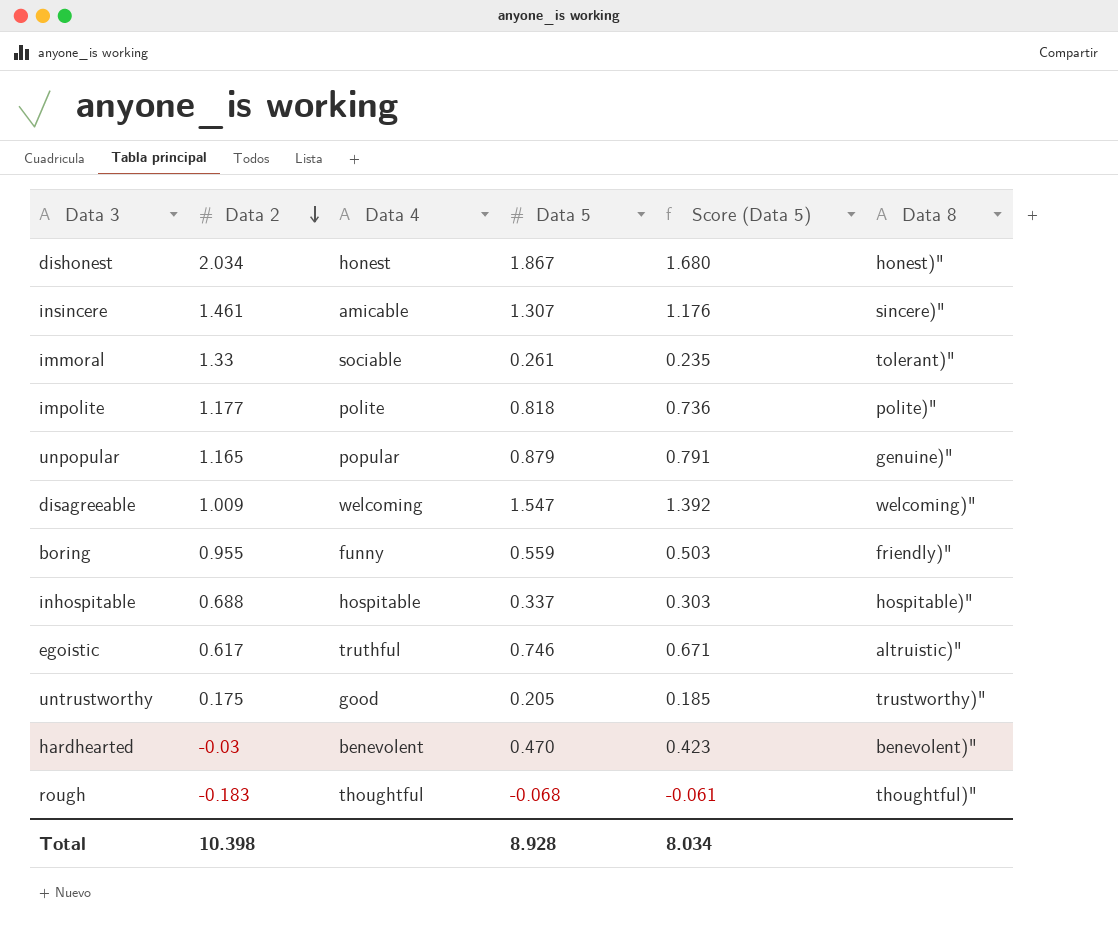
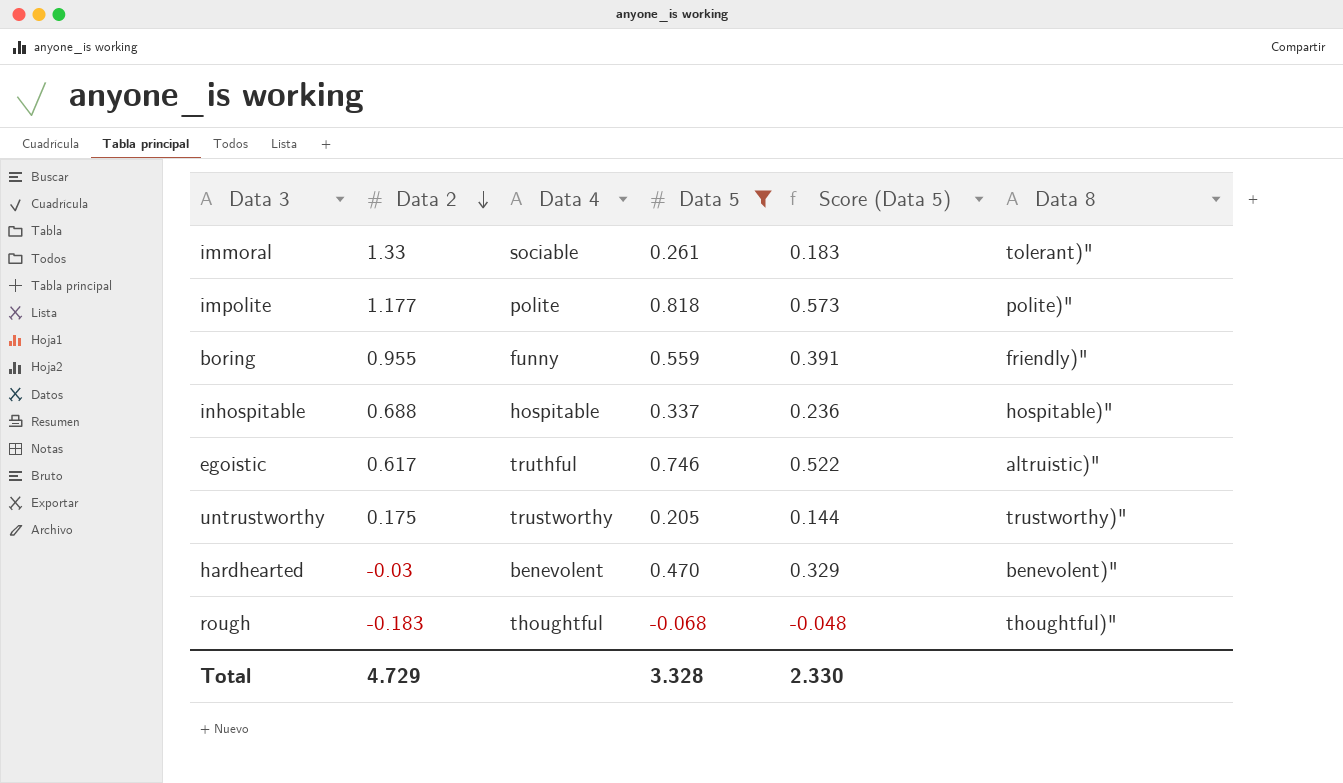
filter: none -> Data 5 <= 0.818
column Score (Data 5) | formula: [Data 5] * 0.9 -> [Data 5] * 0.7
untrustworthy | Data 4: good -> trustworthy
Total | Data 2: 10.398 -> 4.729
Total | Data 5: 8.928 -> 3.328
Total | Score (Data 5): 8.034 -> 2.330

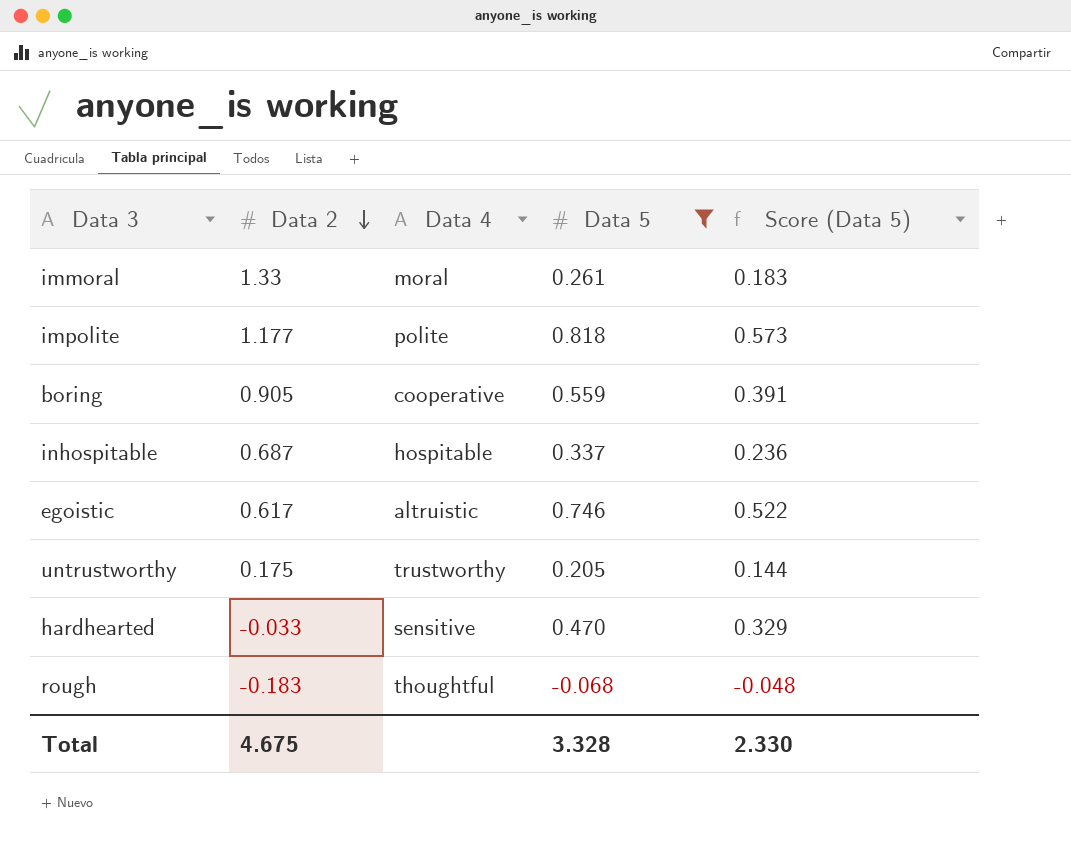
column Data 8 | position: 6 -> none
immoral | Data 4: sociable -> moral
boring | Data 2: 0.955 -> 0.905
boring | Data 4: funny -> cooperative
inhospitable | Data 2: 0.688 -> 0.687
egoistic | Data 4: truthful -> altruistic
hardhearted | Data 2: -0.03 -> -0.033
hardhearted | Data 4: benevolent -> sensitive
Total | Data 2: 4.729 -> 4.675

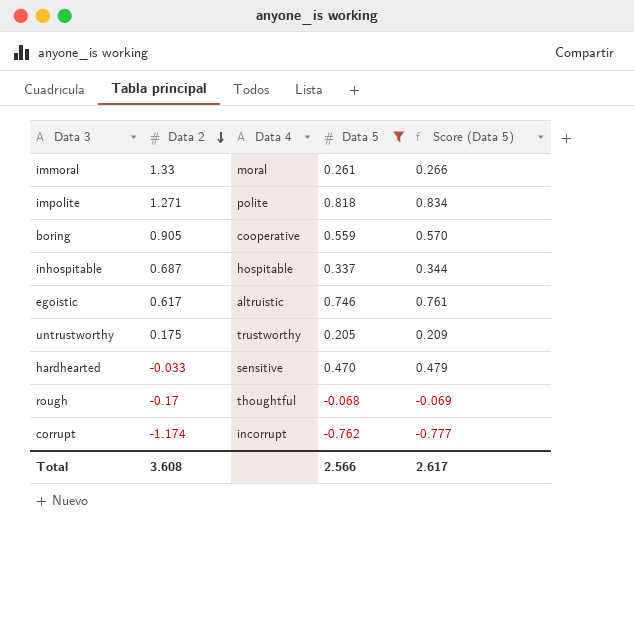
column Score (Data 5) | formula: [Data 5] * 0.7 -> [Data 5] * 1.02
impolite | Data 2: 1.177 -> 1.271
rough | Data 2: -0.183 -> -0.17
row corrupt: none -> -1.174 | incorrupt | -0.762 | -0.777
Total | Data 2: 4.675 -> 3.608
Total | Data 5: 3.328 -> 2.566
Total | Score (Data 5): 2.330 -> 2.617

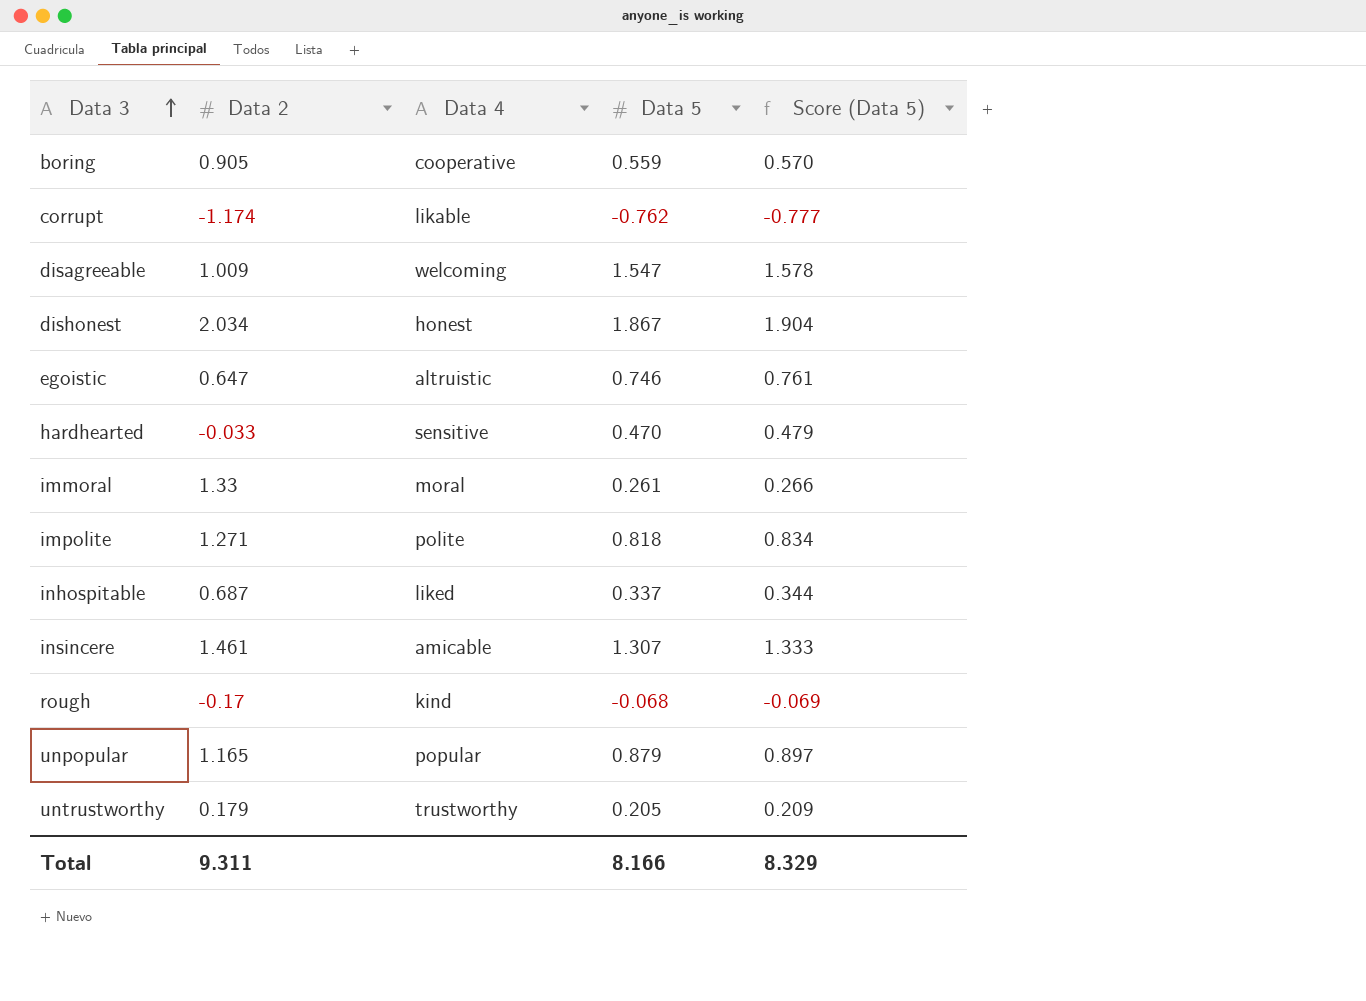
filter: Data 5 <= 0.818 -> none
row order: Data 2 descending -> Data 3 ascending
corrupt | Data 4: incorrupt -> likable
egoistic | Data 2: 0.617 -> 0.647
inhospitable | Data 4: hospitable -> liked
rough | Data 4: thoughtful -> kind
untrustworthy | Data 2: 0.175 -> 0.179
Total | Data 2: 3.608 -> 9.311
Total | Data 5: 2.566 -> 8.166
Total | Score (Data 5): 2.617 -> 8.329

